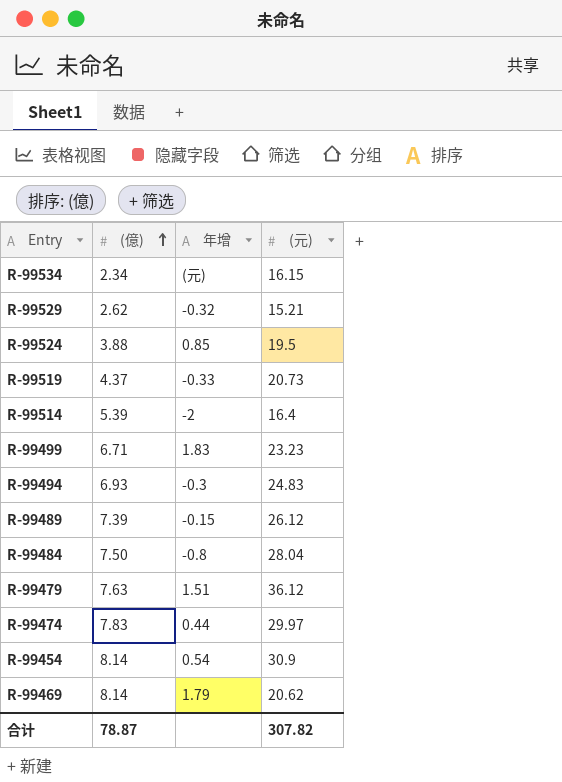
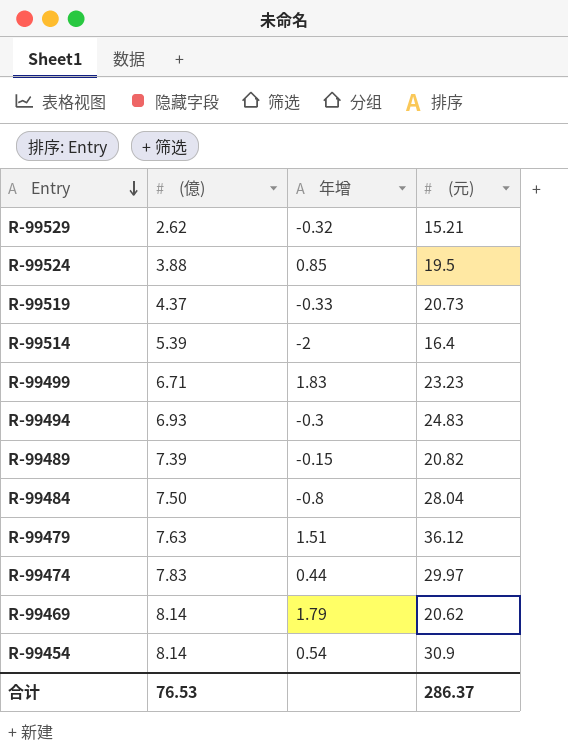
row order: (億) ascending -> Entry descending
row R-99534: 2.34 | (元) | 16.15 -> none
R-99489 | (元): 26.12 -> 20.82
合计 | (億): 78.87 -> 76.53
合计 | (元): 307.82 -> 286.37

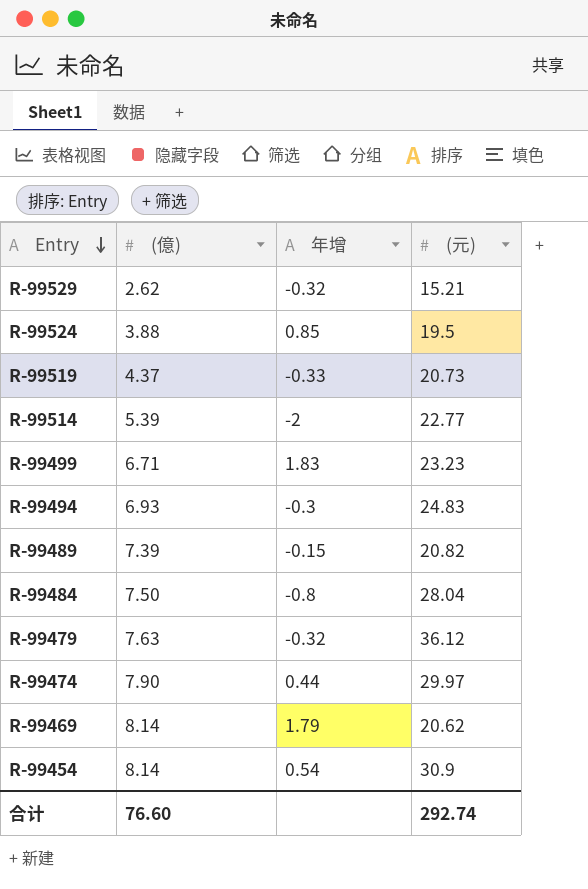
R-99514 | (元): 16.4 -> 22.77
R-99479 | 年增: 1.51 -> -0.32
R-99474 | (億): 7.83 -> 7.90
合计 | (億): 76.53 -> 76.60
合计 | (元): 286.37 -> 292.74

